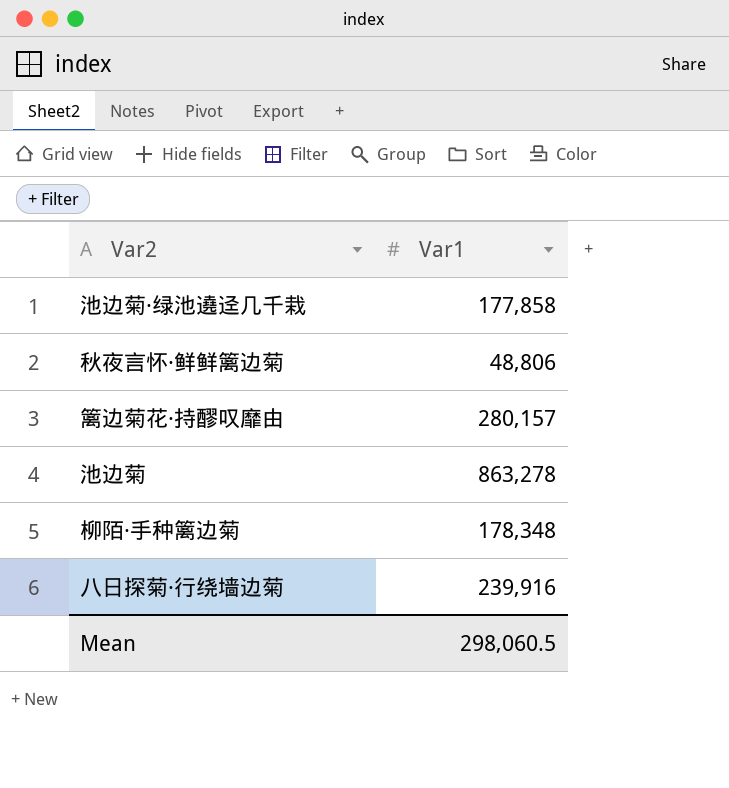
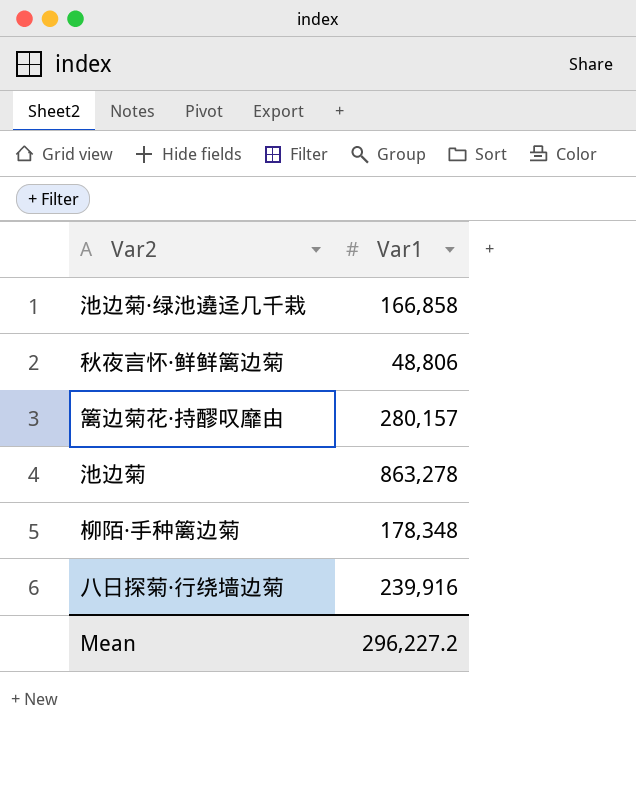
池边菊·绿池遶迳几千栽 | Var1: 177,858 -> 166,858
Mean | Var1: 298,060.5 -> 296,227.2

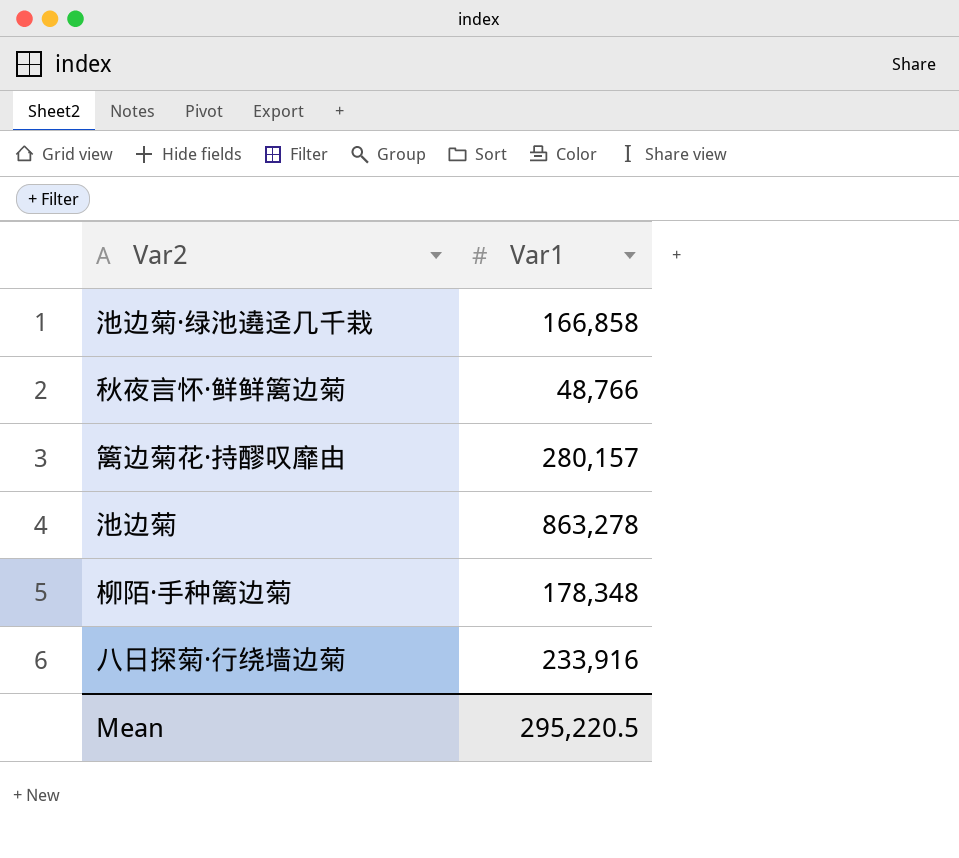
秋夜言怀·鲜鲜篱边菊 | Var1: 48,806 -> 48,766
八日探菊·行绕墙边菊 | Var1: 239,916 -> 233,916
Mean | Var1: 296,227.2 -> 295,220.5

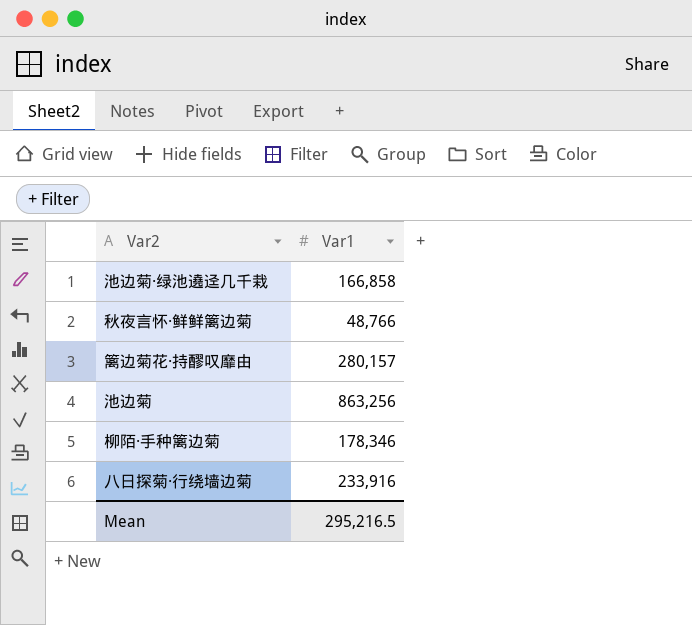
池边菊 | Var1: 863,278 -> 863,256
柳陌·手种篱边菊 | Var1: 178,348 -> 178,346
Mean | Var1: 295,220.5 -> 295,216.5

